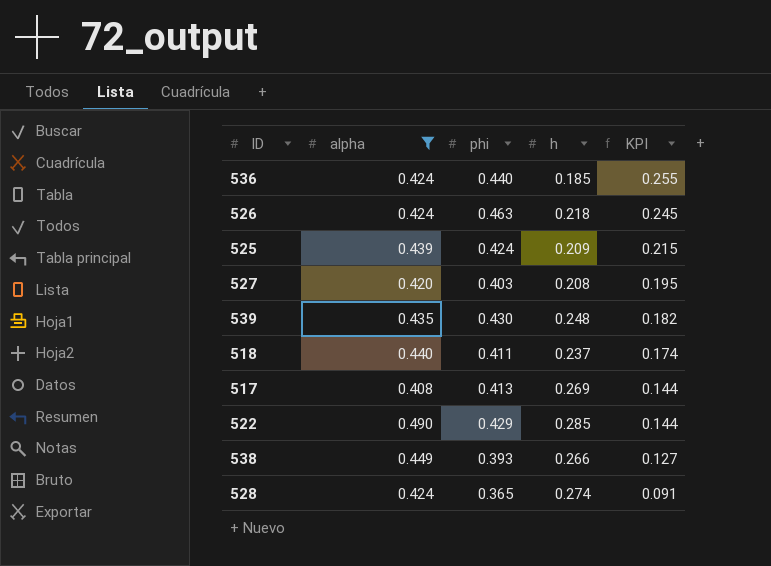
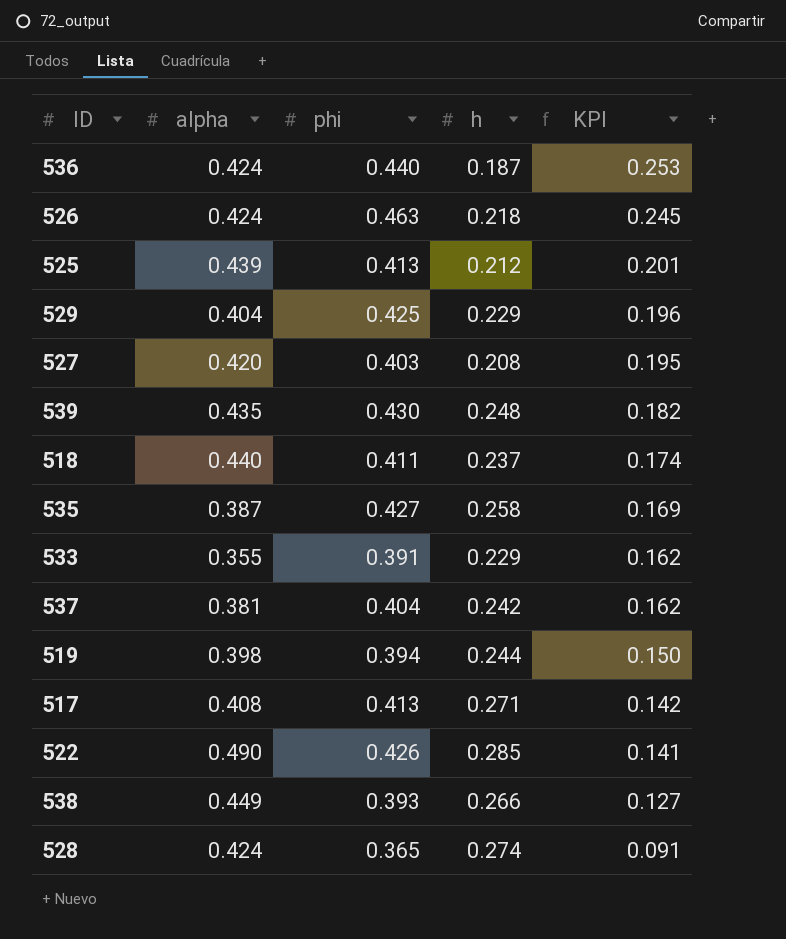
filter: alpha >= 0.408 -> none
536 | h: 0.185 -> 0.187
536 | KPI: 0.255 -> 0.253
525 | phi: 0.424 -> 0.413
525 | h: 0.209 -> 0.212
525 | KPI: 0.215 -> 0.201
517 | h: 0.269 -> 0.271
517 | KPI: 0.144 -> 0.142
522 | phi: 0.429 -> 0.426
522 | KPI: 0.144 -> 0.141

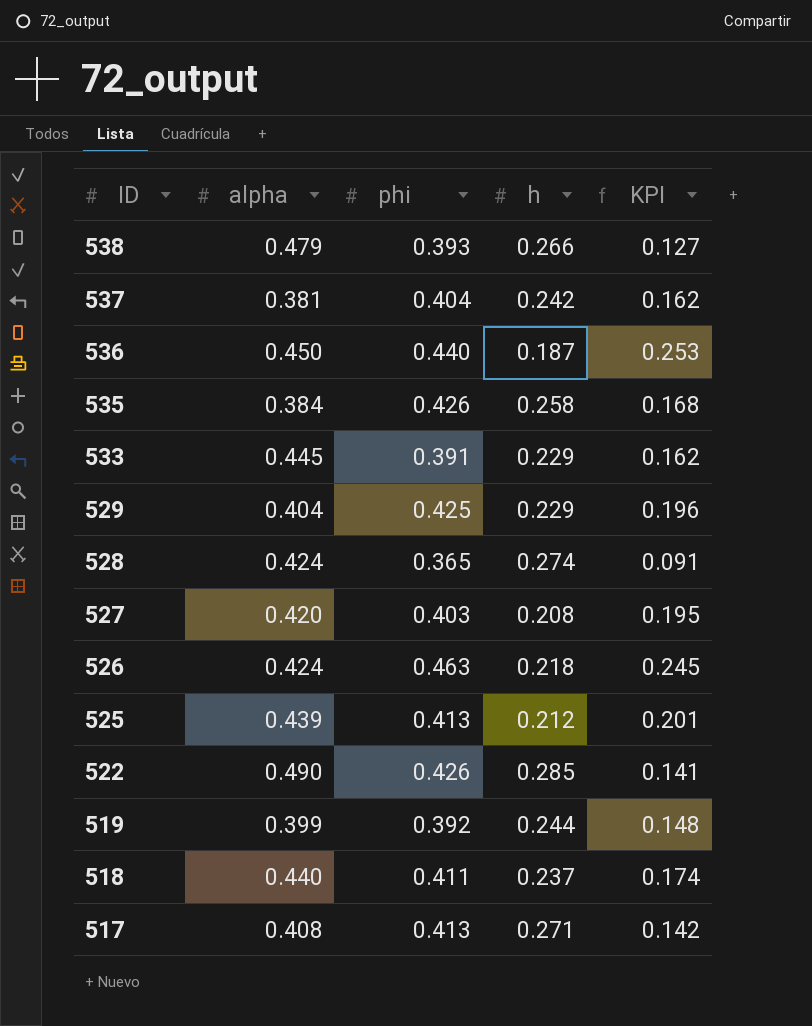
row order: KPI descending -> ID descending
row 539: 0.435 | 0.430 | 0.248 | 0.182 -> none
538 | alpha: 0.449 -> 0.479
536 | alpha: 0.424 -> 0.450
535 | alpha: 0.387 -> 0.384
535 | phi: 0.427 -> 0.426
535 | KPI: 0.169 -> 0.168
533 | alpha: 0.355 -> 0.445
519 | alpha: 0.398 -> 0.399
519 | phi: 0.394 -> 0.392
519 | KPI: 0.150 -> 0.148

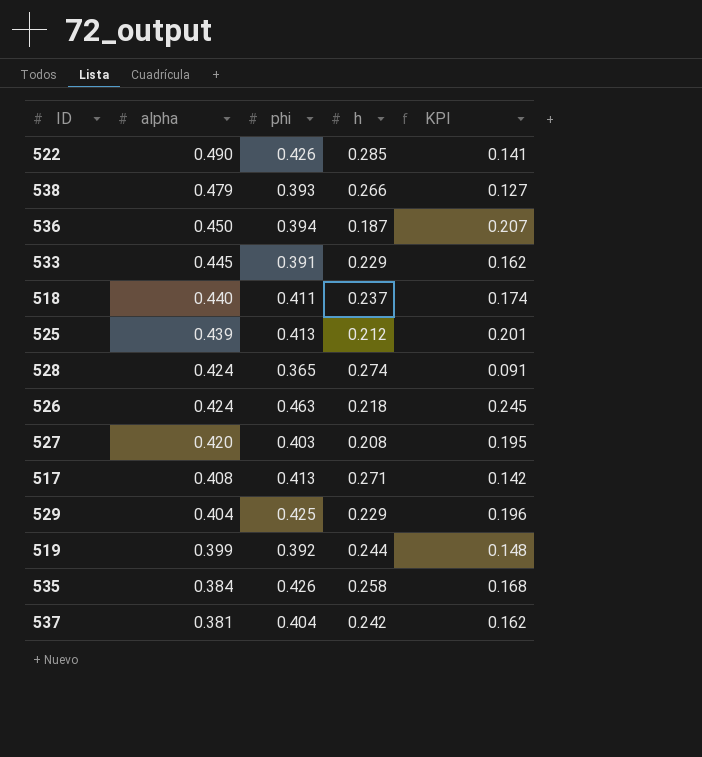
row order: ID descending -> alpha descending
536 | phi: 0.440 -> 0.394
536 | KPI: 0.253 -> 0.207

